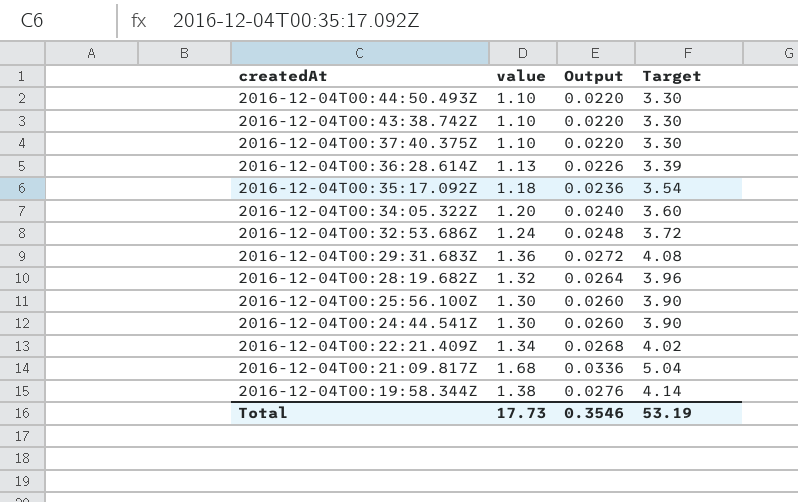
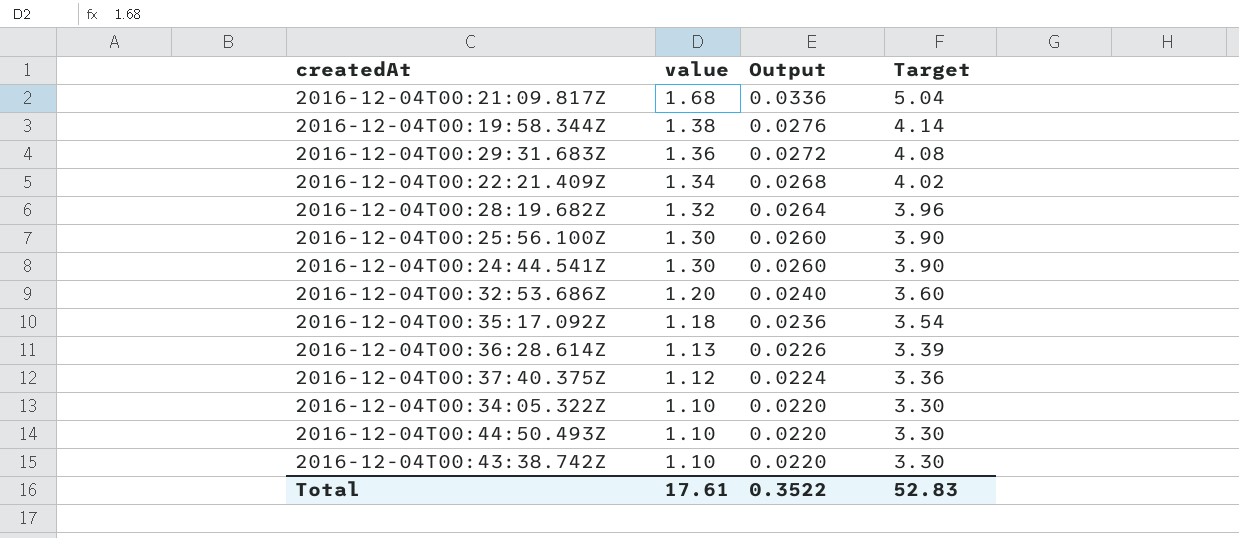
row order: createdAt descending -> value descending
2016-12-04T00:32:53.686Z | value: 1.24 -> 1.20
2016-12-04T00:32:53.686Z | Output: 0.0248 -> 0.0240
2016-12-04T00:32:53.686Z | Target: 3.72 -> 3.60
2016-12-04T00:37:40.375Z | value: 1.10 -> 1.12
2016-12-04T00:37:40.375Z | Output: 0.0220 -> 0.0224
2016-12-04T00:37:40.375Z | Target: 3.30 -> 3.36
2016-12-04T00:34:05.322Z | value: 1.20 -> 1.10
2016-12-04T00:34:05.322Z | Output: 0.0240 -> 0.0220
2016-12-04T00:34:05.322Z | Target: 3.60 -> 3.30
Total | value: 17.73 -> 17.61
Total | Output: 0.3546 -> 0.3522
Total | Target: 53.19 -> 52.83

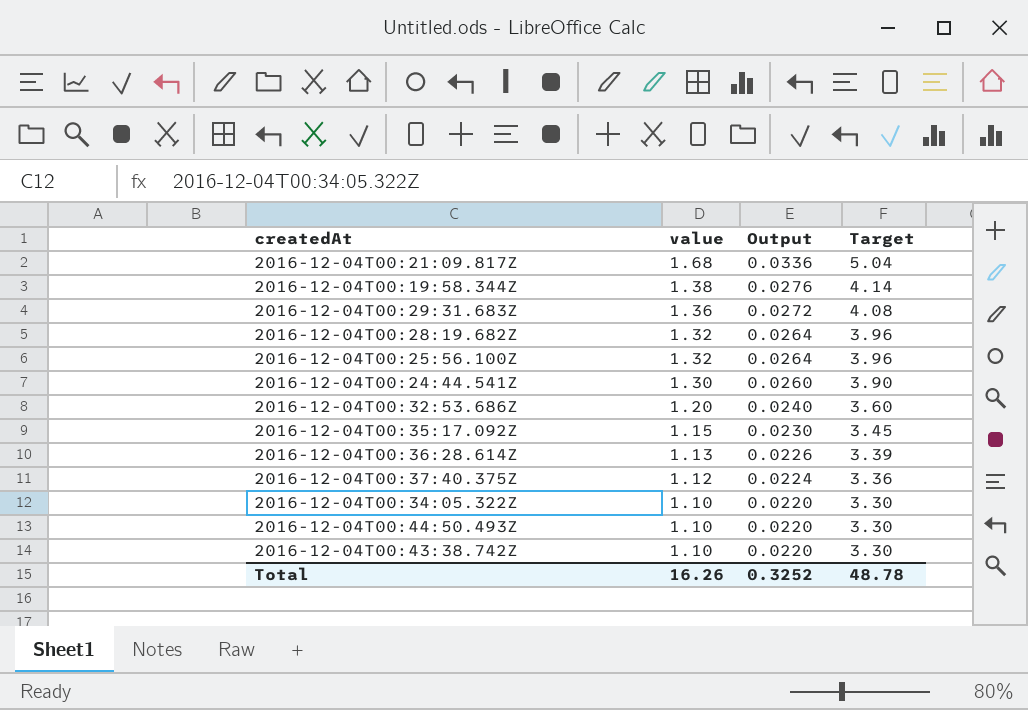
row 2016-12-04T00:22:21.409Z: 1.34 | 0.0268 | 4.02 -> none
2016-12-04T00:25:56.100Z | value: 1.30 -> 1.32
2016-12-04T00:25:56.100Z | Output: 0.0260 -> 0.0264
2016-12-04T00:25:56.100Z | Target: 3.90 -> 3.96
2016-12-04T00:35:17.092Z | value: 1.18 -> 1.15
2016-12-04T00:35:17.092Z | Output: 0.0236 -> 0.0230
2016-12-04T00:35:17.092Z | Target: 3.54 -> 3.45
Total | value: 17.61 -> 16.26
Total | Output: 0.3522 -> 0.3252
Total | Target: 52.83 -> 48.78

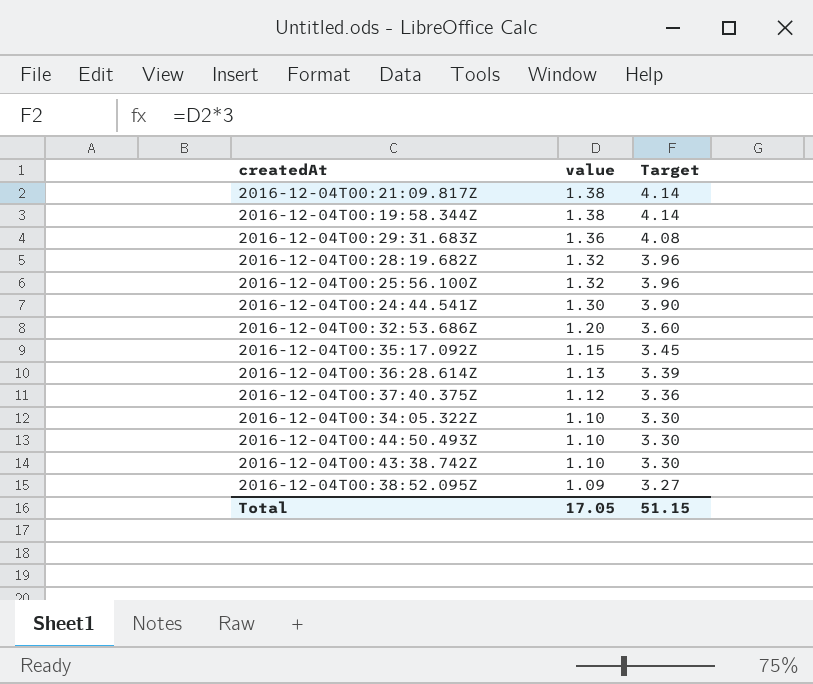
column Output | formula: [value] * 0.02 -> none
2016-12-04T00:21:09.817Z | value: 1.68 -> 1.38
2016-12-04T00:21:09.817Z | Target: 5.04 -> 4.14
row 2016-12-04T00:38:52.095Z: none -> 1.09 | 3.27
Total | value: 16.26 -> 17.05
Total | Target: 48.78 -> 51.15

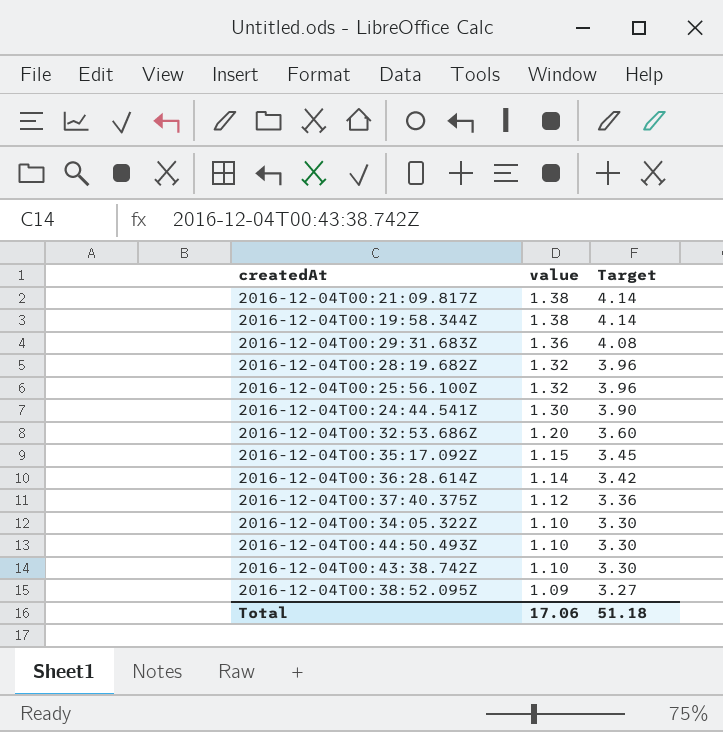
2016-12-04T00:36:28.614Z | value: 1.13 -> 1.14
2016-12-04T00:36:28.614Z | Target: 3.39 -> 3.42
Total | value: 17.05 -> 17.06
Total | Target: 51.15 -> 51.18

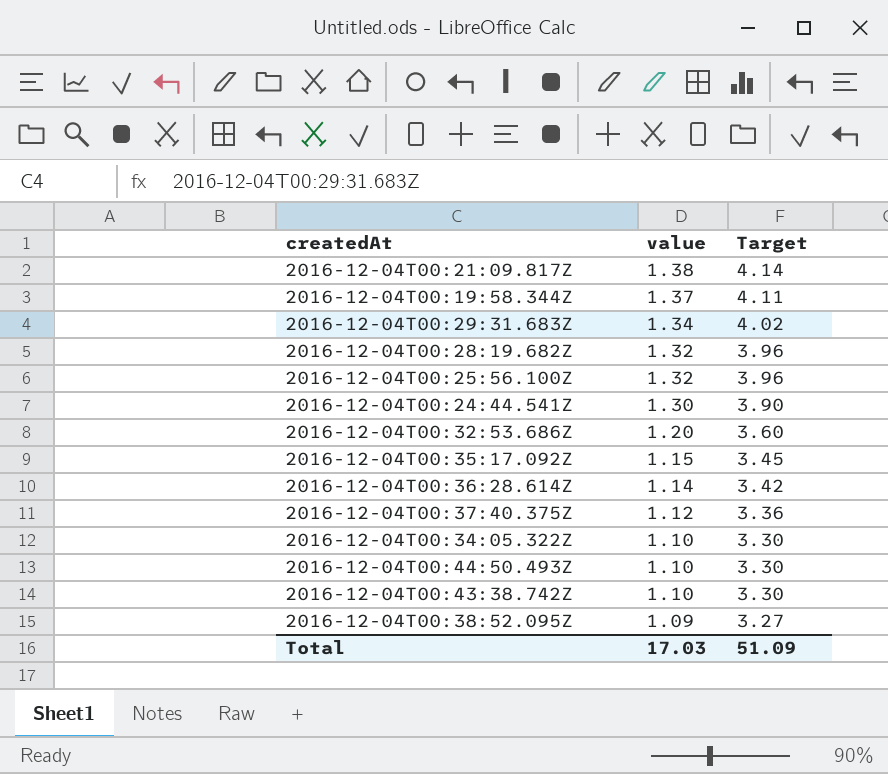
2016-12-04T00:19:58.344Z | value: 1.38 -> 1.37
2016-12-04T00:19:58.344Z | Target: 4.14 -> 4.11
2016-12-04T00:29:31.683Z | value: 1.36 -> 1.34
2016-12-04T00:29:31.683Z | Target: 4.08 -> 4.02
Total | value: 17.06 -> 17.03
Total | Target: 51.18 -> 51.09

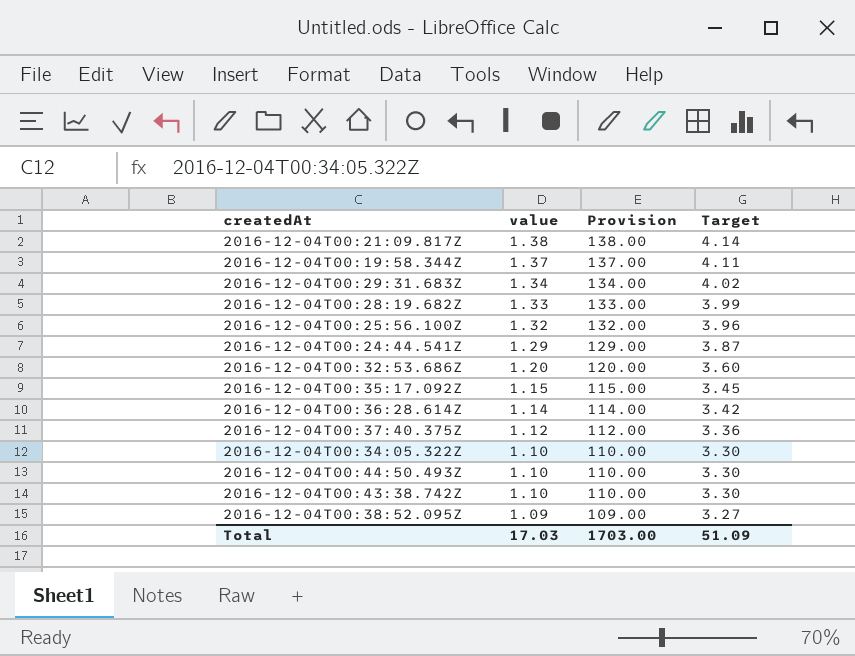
column Provision | formula: none -> [value] * 100
2016-12-04T00:28:19.682Z | value: 1.32 -> 1.33
2016-12-04T00:28:19.682Z | Target: 3.96 -> 3.99
2016-12-04T00:24:44.541Z | value: 1.30 -> 1.29
2016-12-04T00:24:44.541Z | Target: 3.90 -> 3.87

